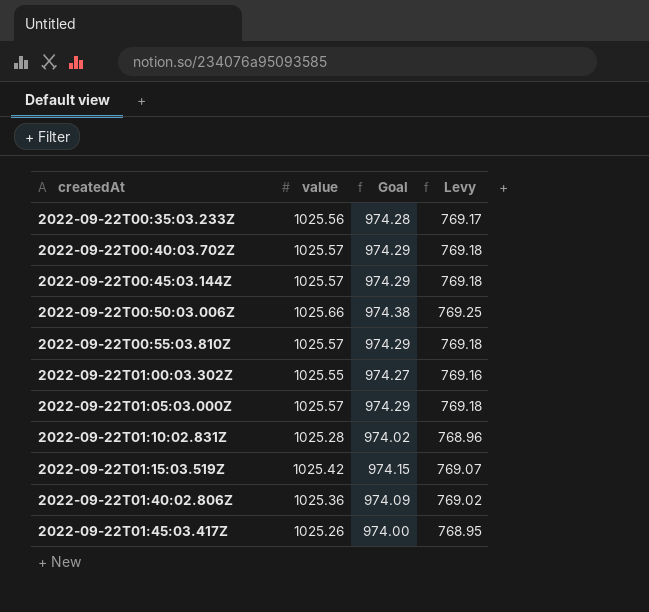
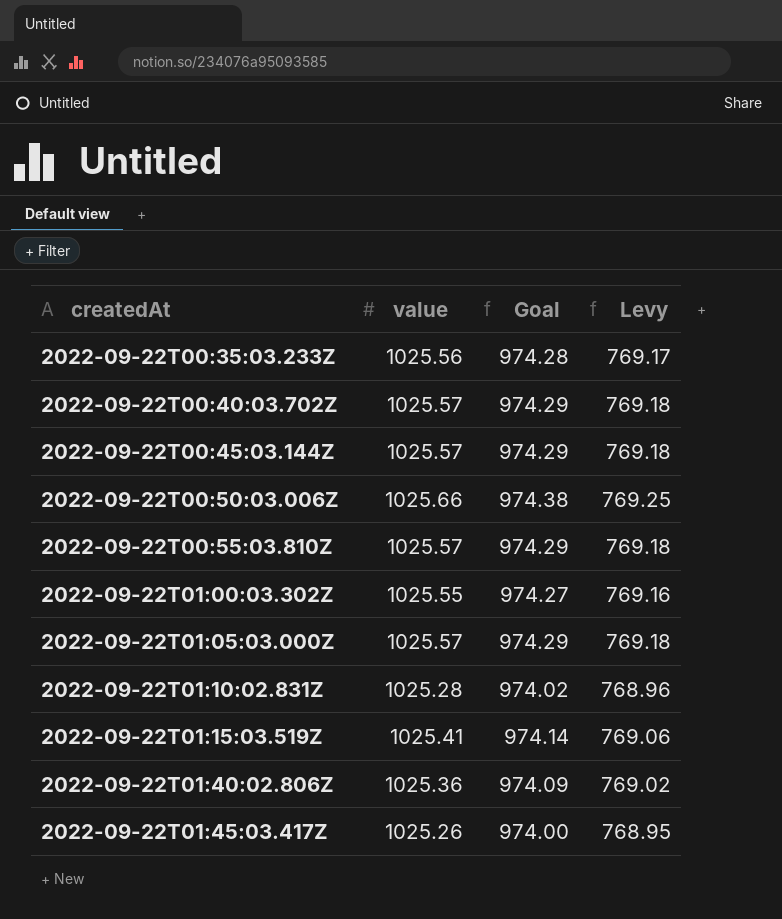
2022-09-22T01:15:03.519Z | value: 1025.42 -> 1025.41
2022-09-22T01:15:03.519Z | Goal: 974.15 -> 974.14
2022-09-22T01:15:03.519Z | Levy: 769.07 -> 769.06

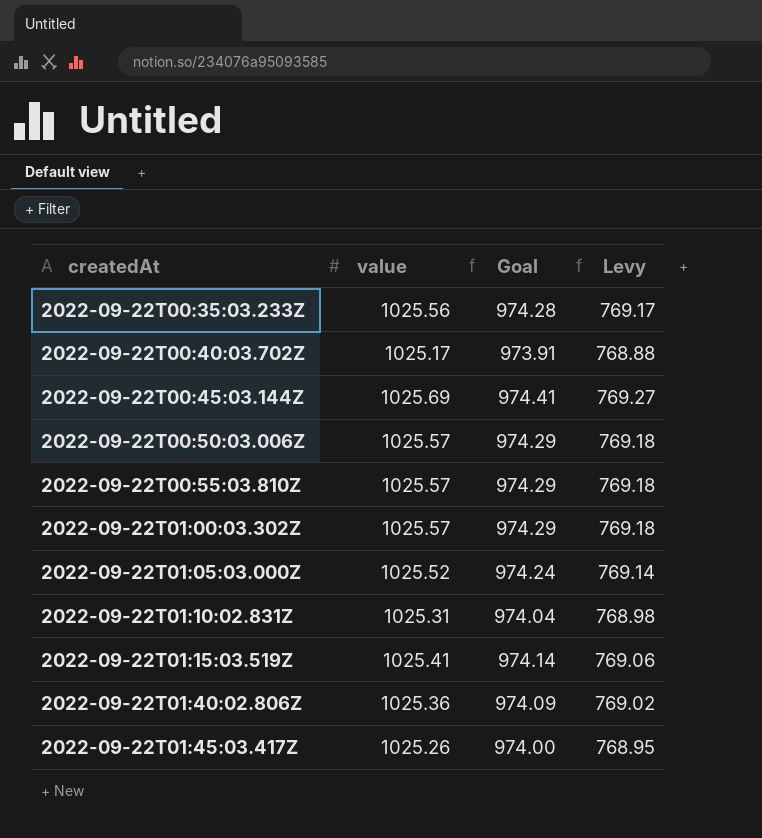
2022-09-22T00:40:03.702Z | value: 1025.57 -> 1025.17
2022-09-22T00:40:03.702Z | Goal: 974.29 -> 973.91
2022-09-22T00:40:03.702Z | Levy: 769.18 -> 768.88
2022-09-22T00:45:03.144Z | value: 1025.57 -> 1025.69
2022-09-22T00:45:03.144Z | Goal: 974.29 -> 974.41
2022-09-22T00:45:03.144Z | Levy: 769.18 -> 769.27
2022-09-22T00:50:03.006Z | value: 1025.66 -> 1025.57
2022-09-22T00:50:03.006Z | Goal: 974.38 -> 974.29
2022-09-22T00:50:03.006Z | Levy: 769.25 -> 769.18
2022-09-22T01:00:03.302Z | value: 1025.55 -> 1025.57
2022-09-22T01:00:03.302Z | Goal: 974.27 -> 974.29
2022-09-22T01:00:03.302Z | Levy: 769.16 -> 769.18
2022-09-22T01:05:03.000Z | value: 1025.57 -> 1025.52
2022-09-22T01:05:03.000Z | Goal: 974.29 -> 974.24
2022-09-22T01:05:03.000Z | Levy: 769.18 -> 769.14
2022-09-22T01:10:02.831Z | value: 1025.28 -> 1025.31
2022-09-22T01:10:02.831Z | Goal: 974.02 -> 974.04
2022-09-22T01:10:02.831Z | Levy: 768.96 -> 768.98

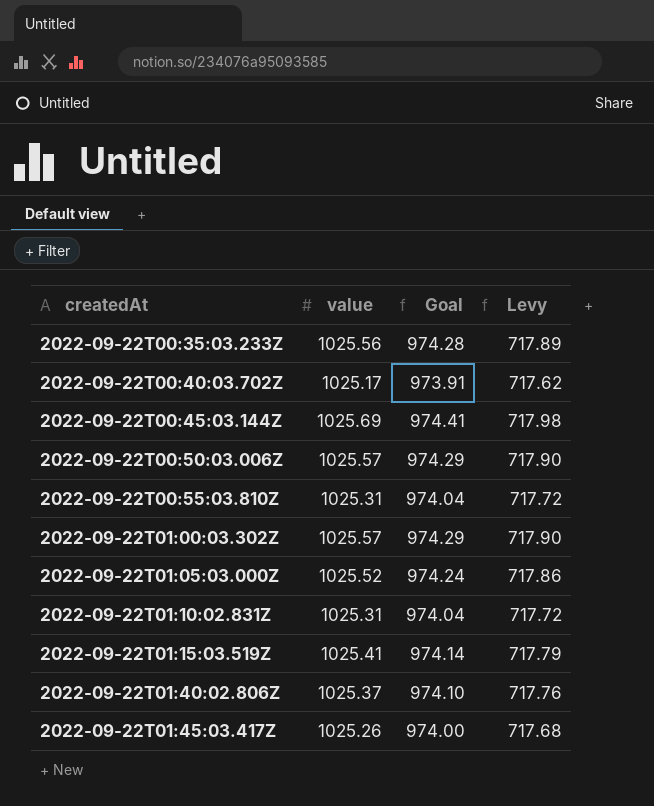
column Levy | formula: [value] * 0.75 -> [value] * 0.7
2022-09-22T00:55:03.810Z | value: 1025.57 -> 1025.31
2022-09-22T00:55:03.810Z | Goal: 974.29 -> 974.04
2022-09-22T01:40:02.806Z | value: 1025.36 -> 1025.37
2022-09-22T01:40:02.806Z | Goal: 974.09 -> 974.10

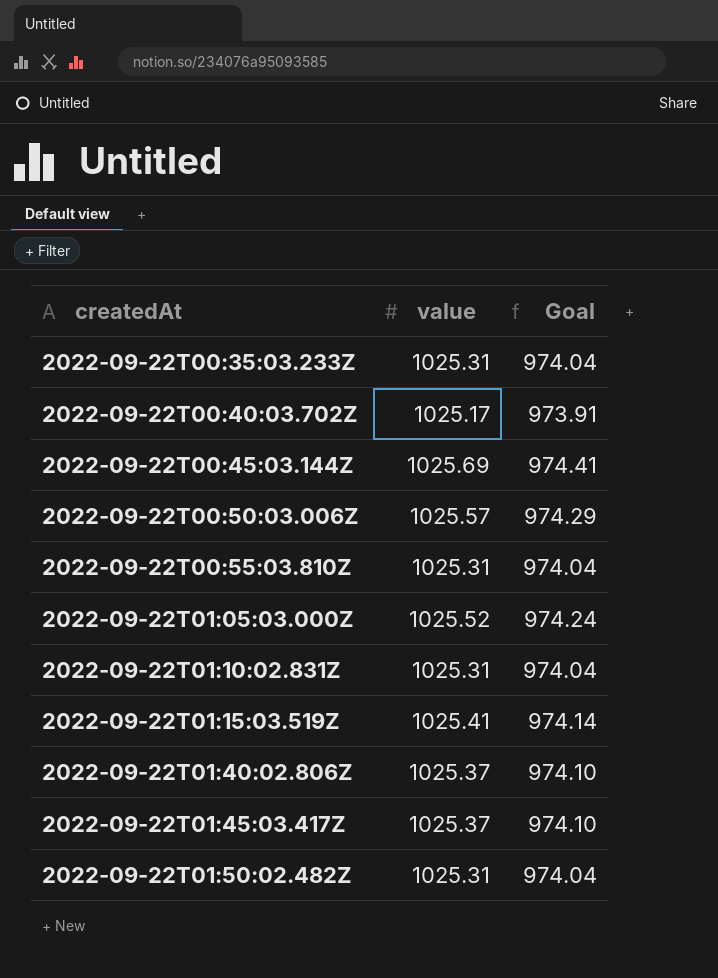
column Levy | formula: [value] * 0.7 -> none
row 2022-09-22T01:00:03.302Z: 1025.57 | 974.29 | 717.90 -> none
2022-09-22T00:35:03.233Z | value: 1025.56 -> 1025.31
2022-09-22T00:35:03.233Z | Goal: 974.28 -> 974.04
2022-09-22T01:45:03.417Z | value: 1025.26 -> 1025.37
2022-09-22T01:45:03.417Z | Goal: 974.00 -> 974.10
row 2022-09-22T01:50:02.482Z: none -> 1025.31 | 974.04

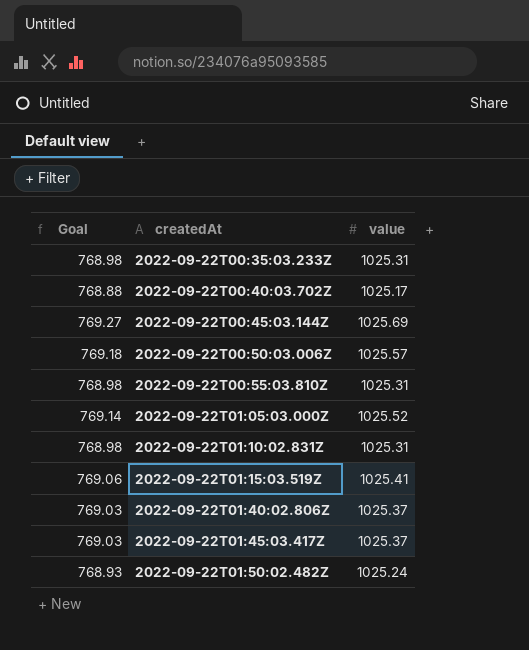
column Goal | formula: [value] * 0.95 -> [value] * 0.75
column Goal | position: 3 -> 1
2022-09-22T01:50:02.482Z | value: 1025.31 -> 1025.24

